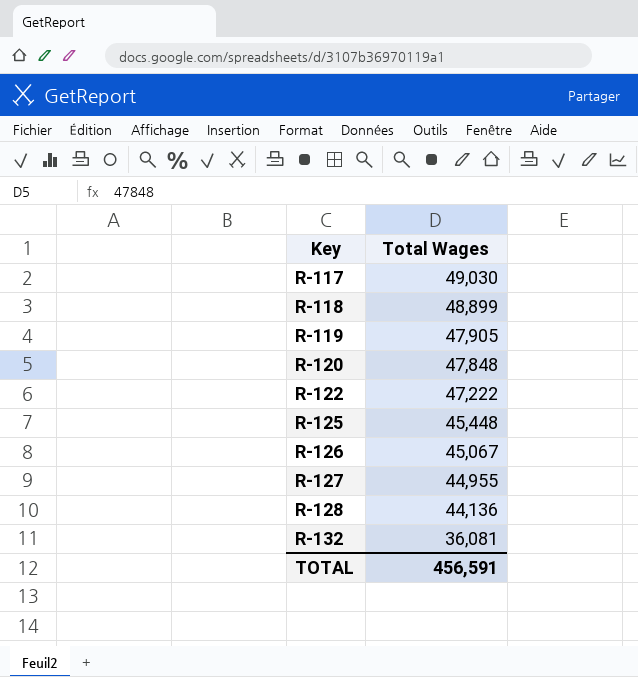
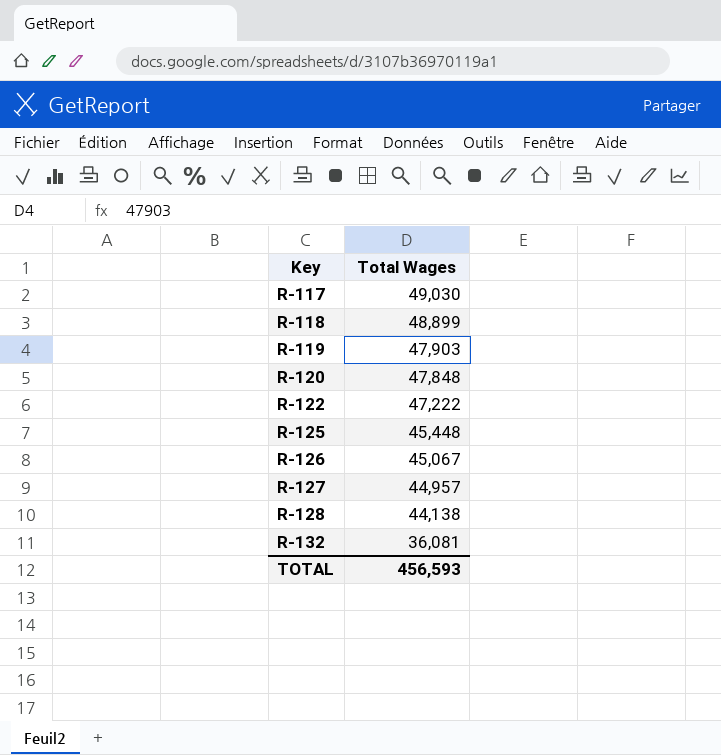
R-119 | Total Wages: 47,905 -> 47,903
R-127 | Total Wages: 44,955 -> 44,957
R-128 | Total Wages: 44,136 -> 44,138
TOTAL | Total Wages: 456,591 -> 456,593

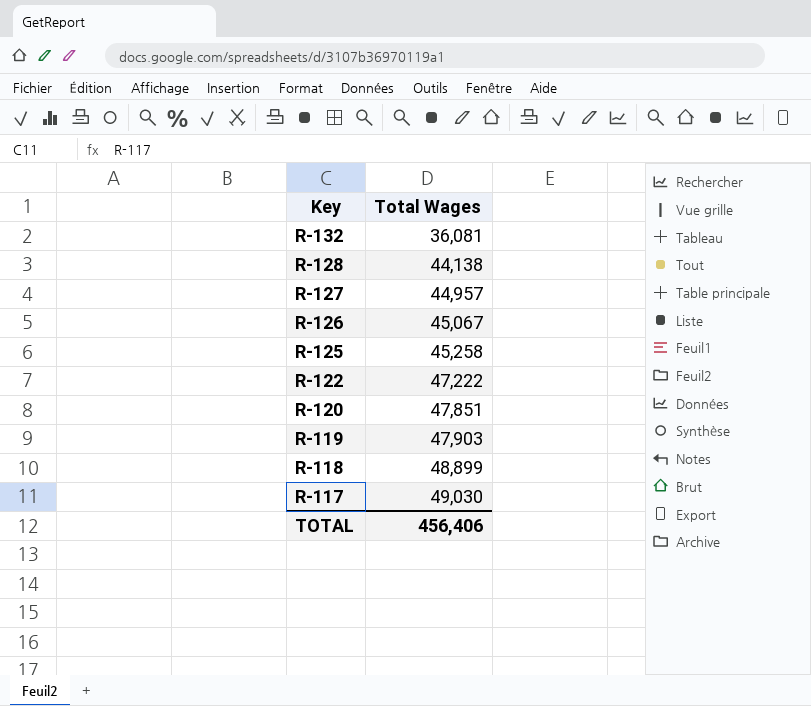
row order: Key ascending -> Key descending
R-125 | Total Wages: 45,448 -> 45,258
R-120 | Total Wages: 47,848 -> 47,851
TOTAL | Total Wages: 456,593 -> 456,406

